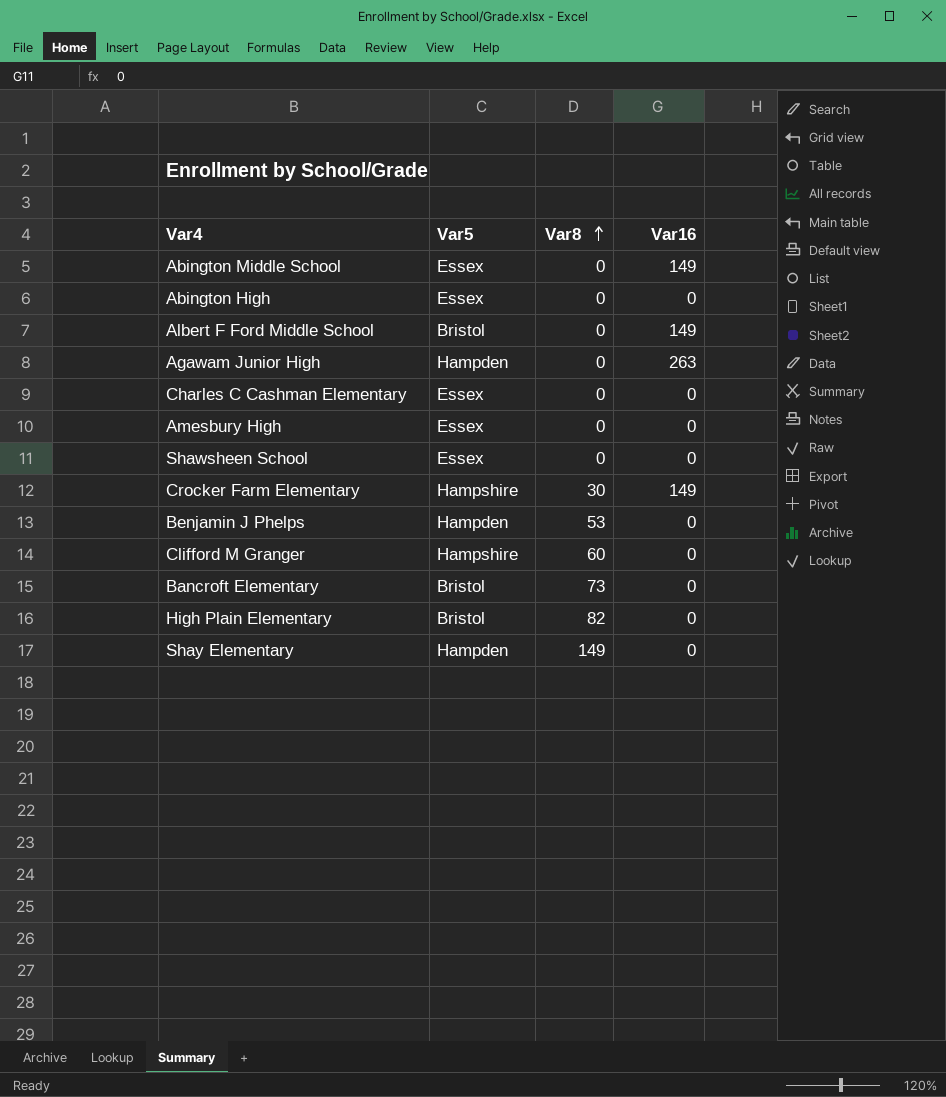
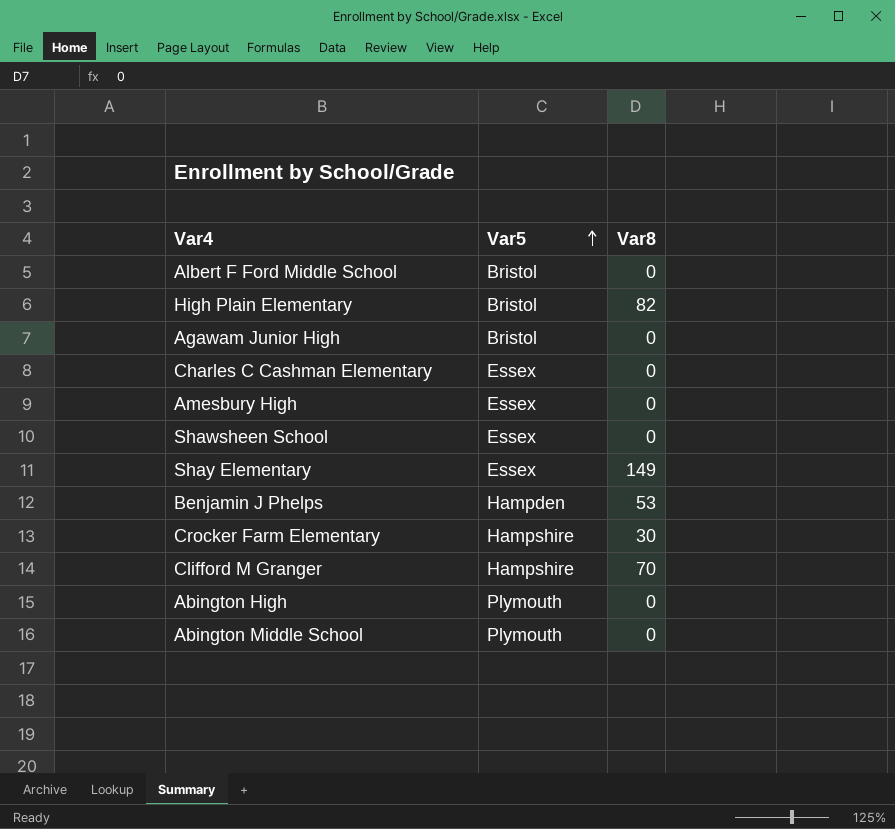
row order: Var8 ascending -> Var5 ascending
column Var16 | position: 4 -> none
row Bancroft Elementary: Bristol | 73 | 0 -> none
Agawam Junior High | Var5: Hampden -> Bristol
Shay Elementary | Var5: Hampden -> Essex
Clifford M Granger | Var8: 60 -> 70
Abington High | Var5: Essex -> Plymouth
Abington Middle School | Var5: Essex -> Plymouth

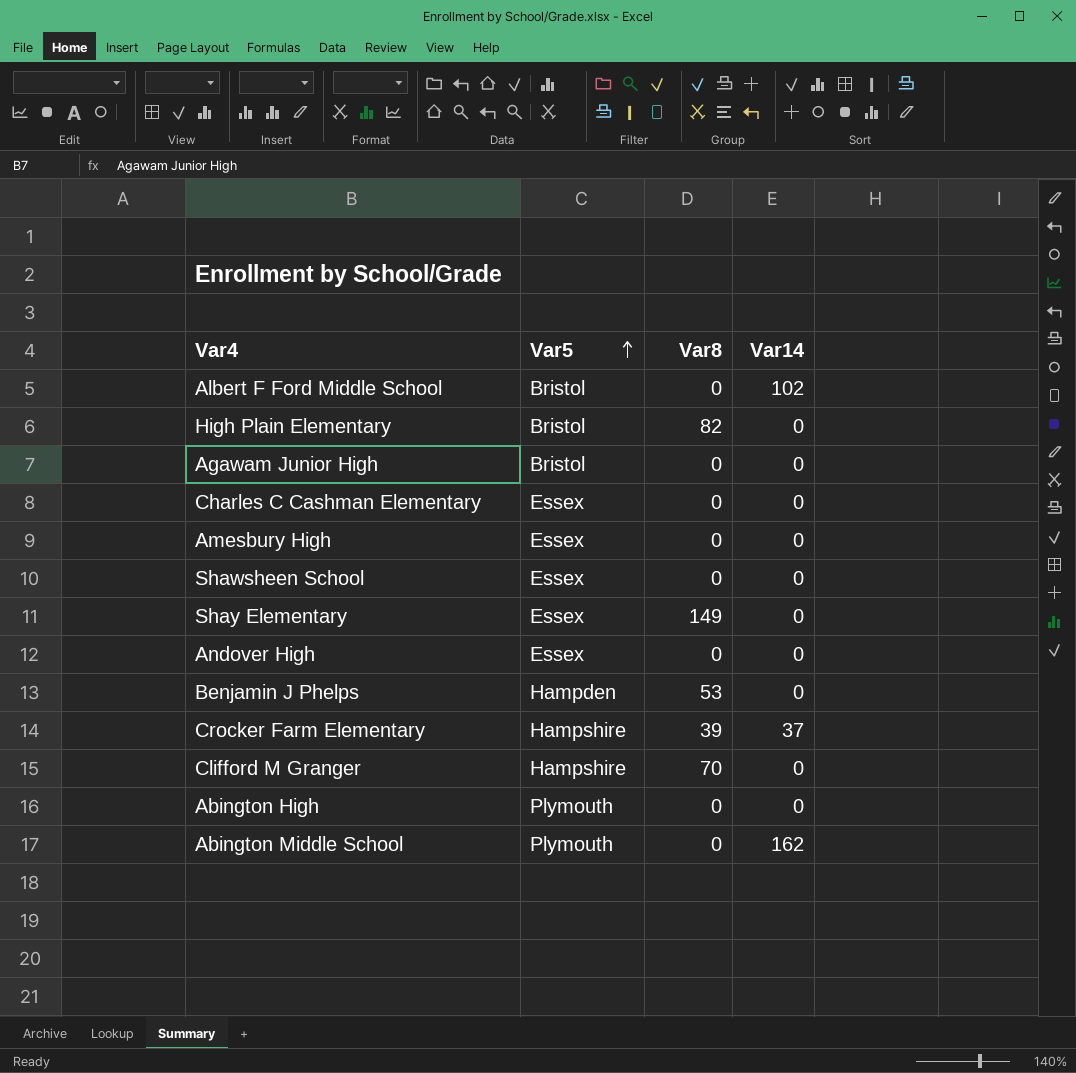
column Var14 | position: none -> 4
row Andover High: none -> Essex | 0 | 0
Crocker Farm Elementary | Var8: 30 -> 39

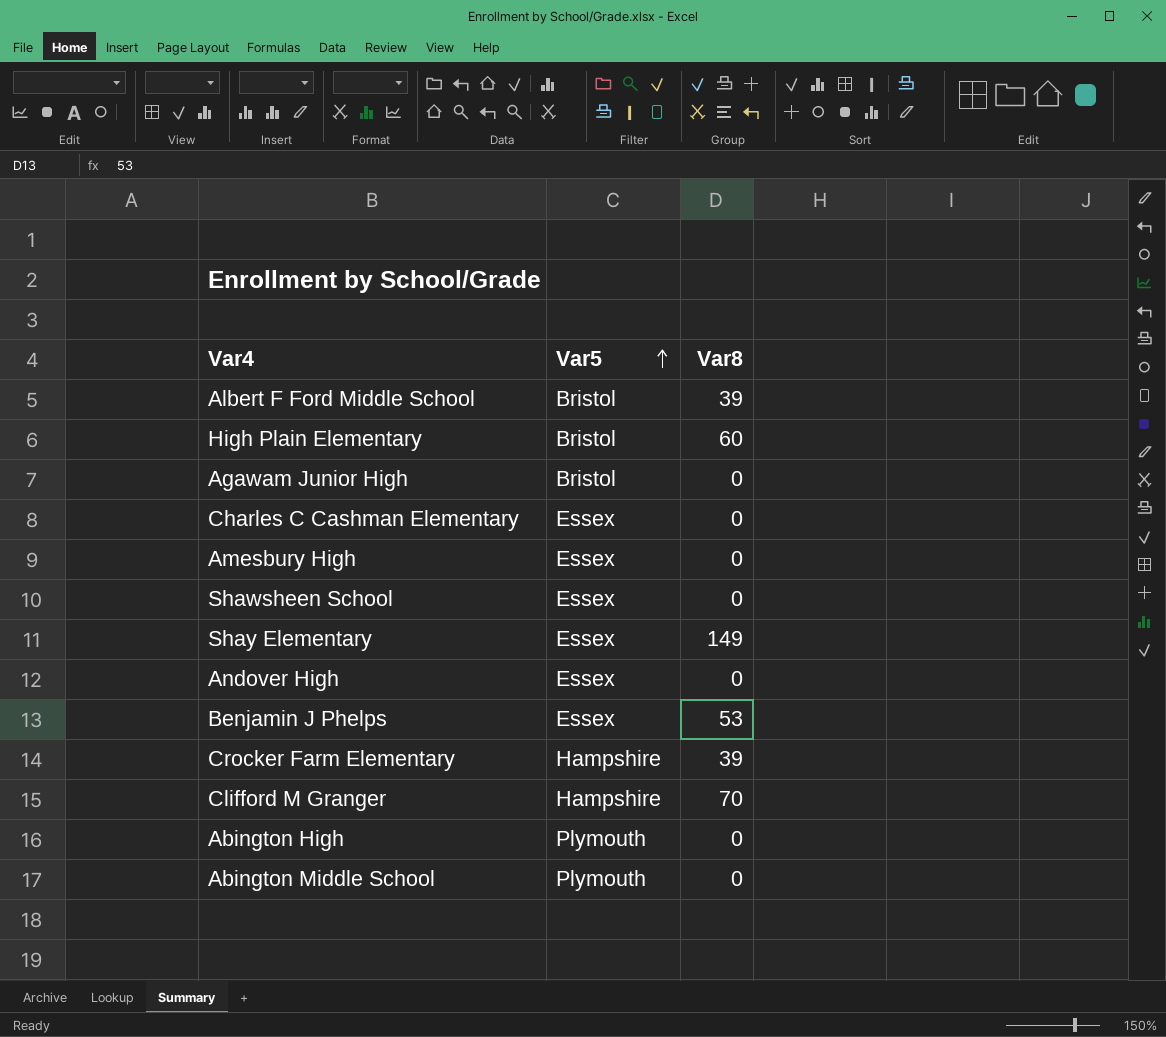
column Var14 | position: 4 -> none
Albert F Ford Middle School | Var8: 0 -> 39
High Plain Elementary | Var8: 82 -> 60
Benjamin J Phelps | Var5: Hampden -> Essex

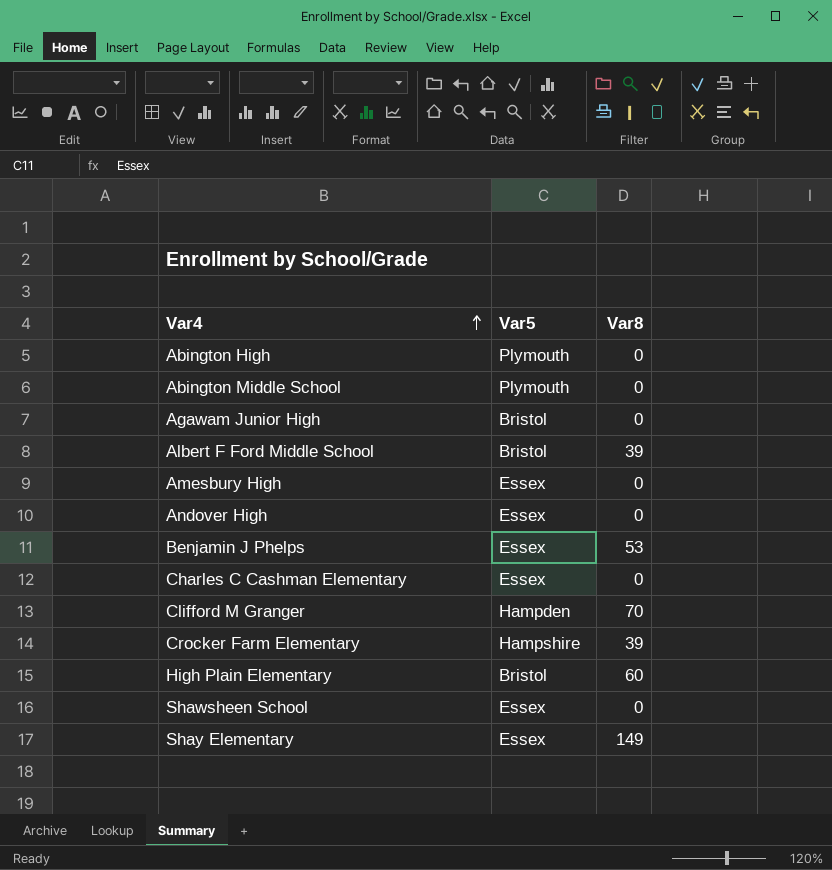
row order: Var5 ascending -> Var4 ascending
Clifford M Granger | Var5: Hampshire -> Hampden

